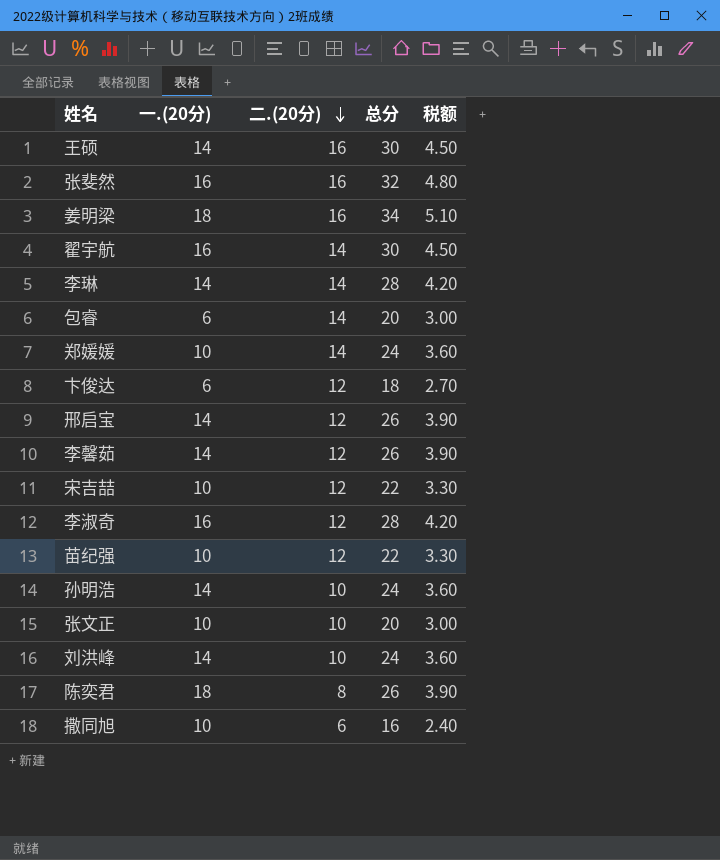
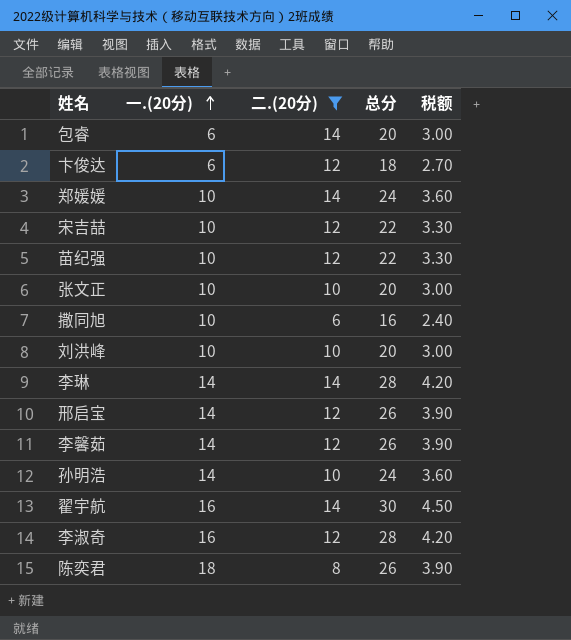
filter: none -> 二.(20分) != 16
row order: 二.(20分) descending -> 一.(20分) ascending
刘洪峰 | 一.(20分): 14 -> 10
刘洪峰 | 总分: 24 -> 20
刘洪峰 | 税额: 3.60 -> 3.00

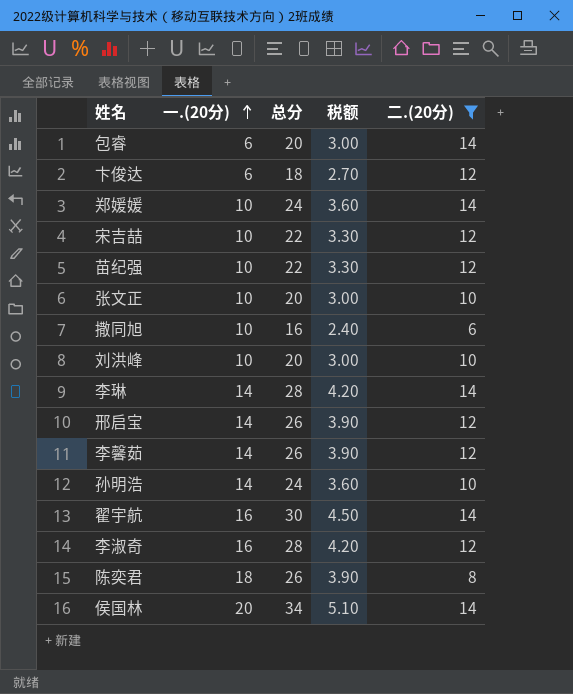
column 二.(20分) | position: 3 -> 5
row 侯国林: none -> 20 | 34 | 5.10 | 14

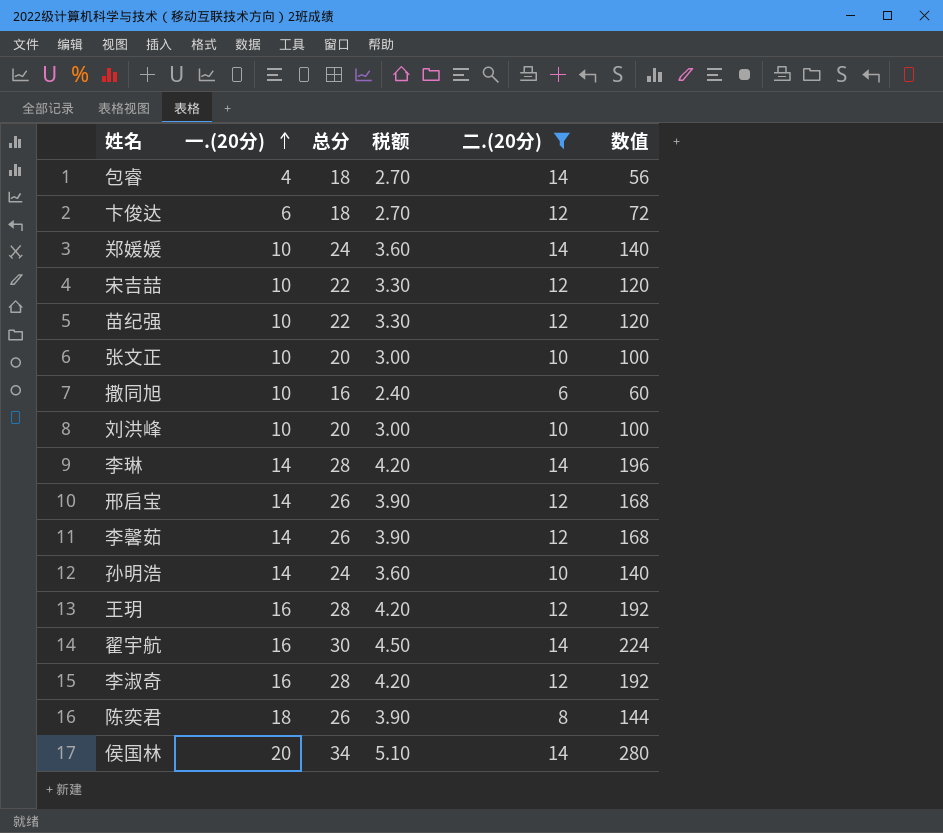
column 数值 | formula: none -> [一.(20分)] * [二.(20分)]
包睿 | 一.(20分): 6 -> 4
包睿 | 总分: 20 -> 18
包睿 | 税额: 3.00 -> 2.70
row 王玥: none -> 16 | 28 | 4.20 | 12 | 192

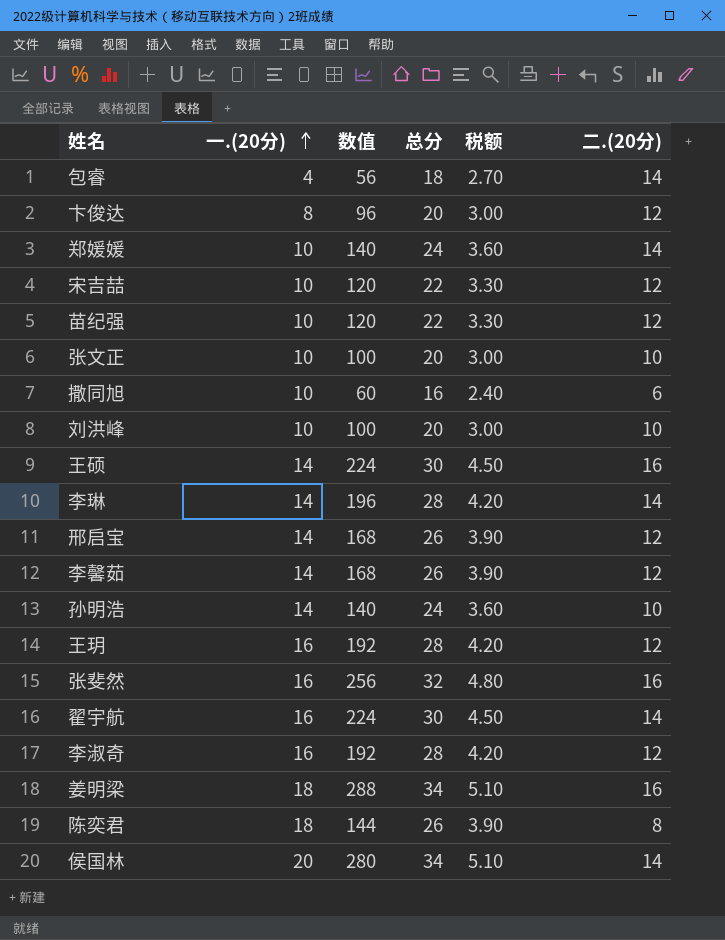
filter: 二.(20分) != 16 -> none
column 数值 | position: 6 -> 3
卞俊达 | 一.(20分): 6 -> 8
卞俊达 | 数值: 72 -> 96
卞俊达 | 总分: 18 -> 20
卞俊达 | 税额: 2.70 -> 3.00

